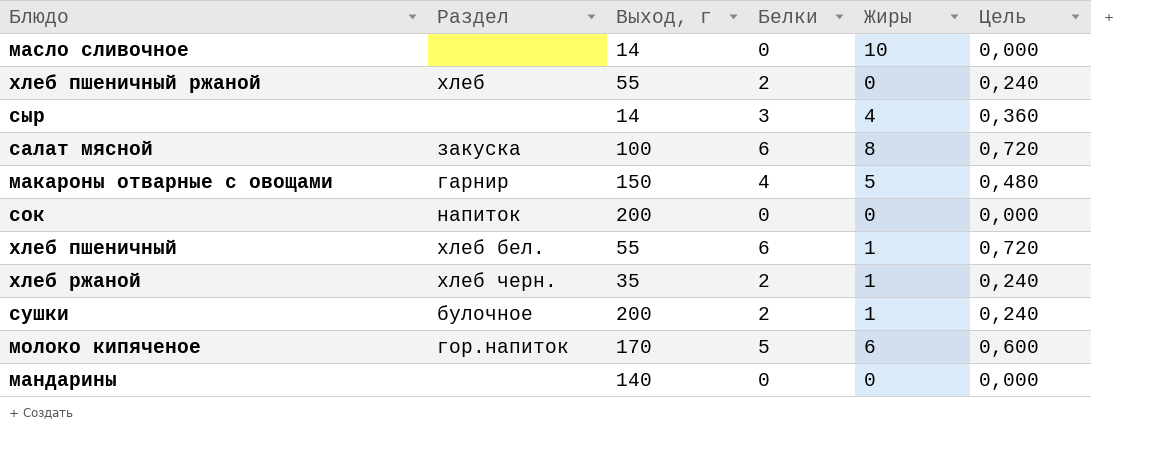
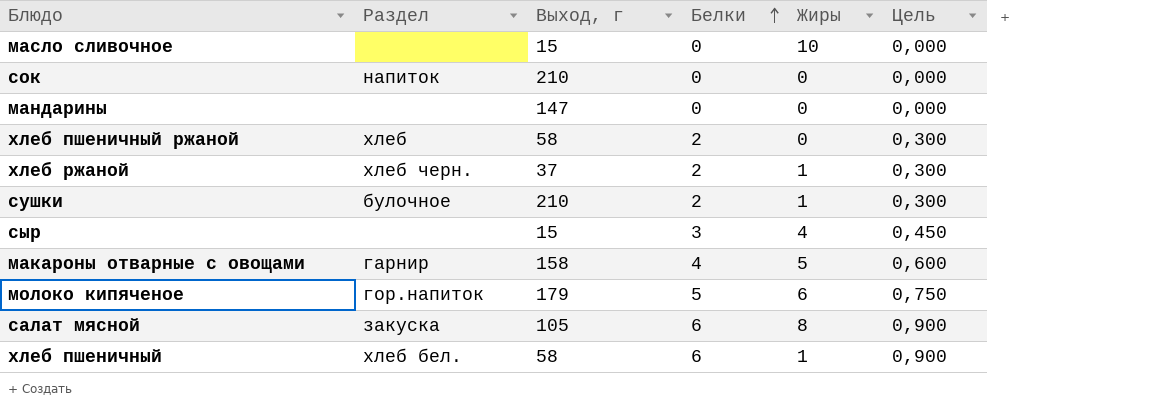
row order: none -> Белки ascending
column Цель | formula: [Белки] * 0,12 -> [Белки] * 0,15
масло сливочное | Выход, г: 14 -> 15
сок | Выход, г: 200 -> 210
мандарины | Выход, г: 140 -> 147
хлеб пшеничный ржаной | Выход, г: 55 -> 58
хлеб ржаной | Выход, г: 35 -> 37
сушки | Выход, г: 200 -> 210
сыр | Выход, г: 14 -> 15
макароны отварные с овощами | Выход, г: 150 -> 158
молоко кипяченое | Выход, г: 170 -> 179
салат мясной | Выход, г: 100 -> 105
хлеб пшеничный | Выход, г: 55 -> 58

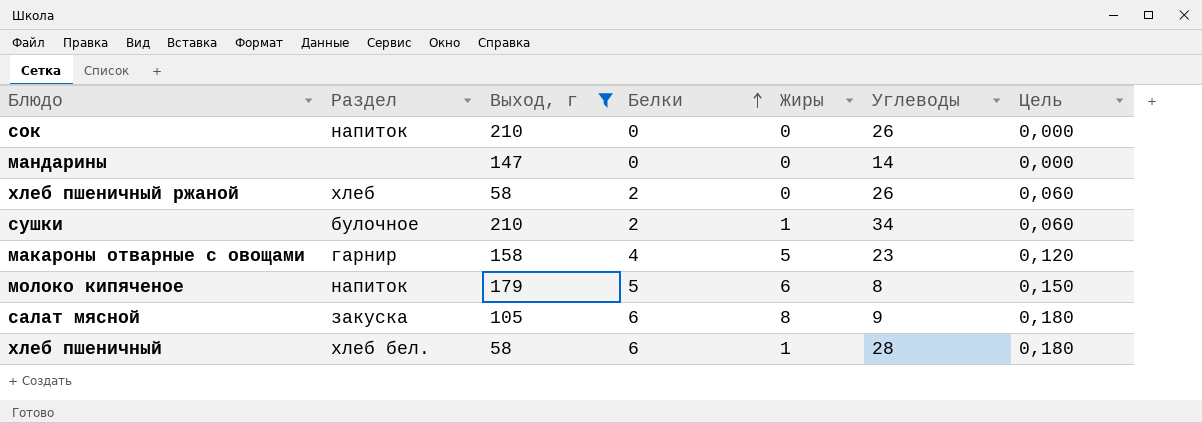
filter: none -> Выход, г >= 58
column Углеводы | position: none -> 6
column Цель | formula: [Белки] * 0,15 -> [Белки] * 0,03
молоко кипяченое | Раздел: гор.напиток -> напиток

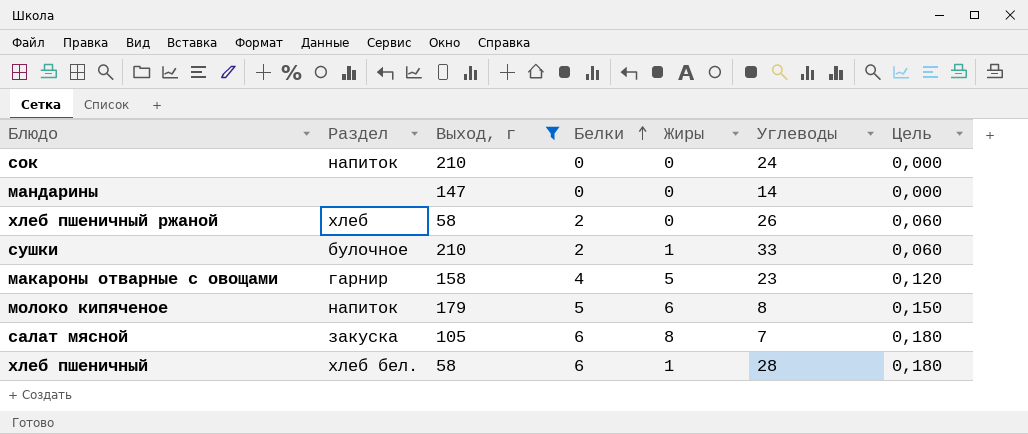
сок | Углеводы: 26 -> 24
сушки | Углеводы: 34 -> 33
салат мясной | Углеводы: 9 -> 7

